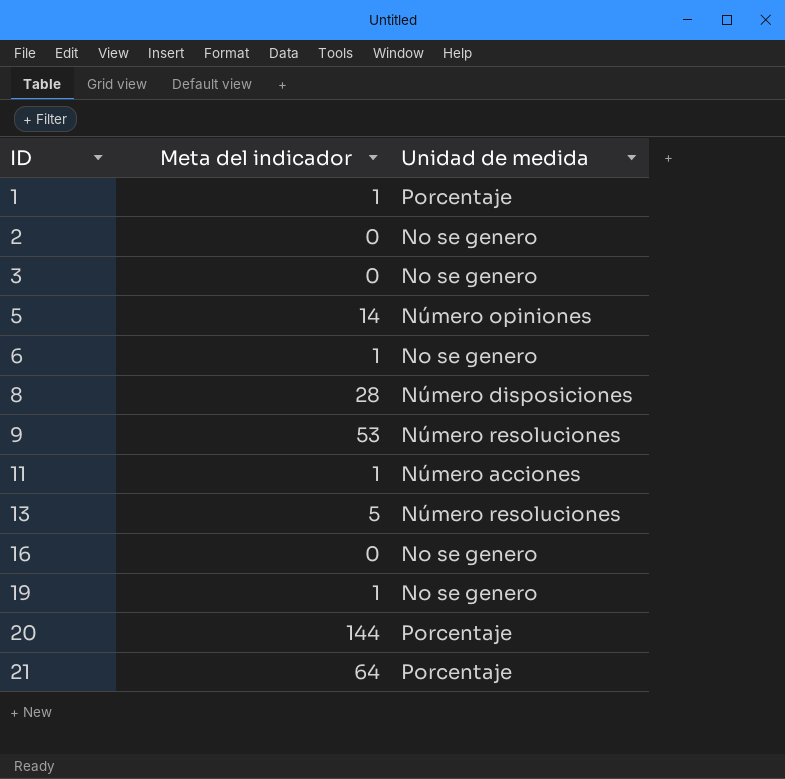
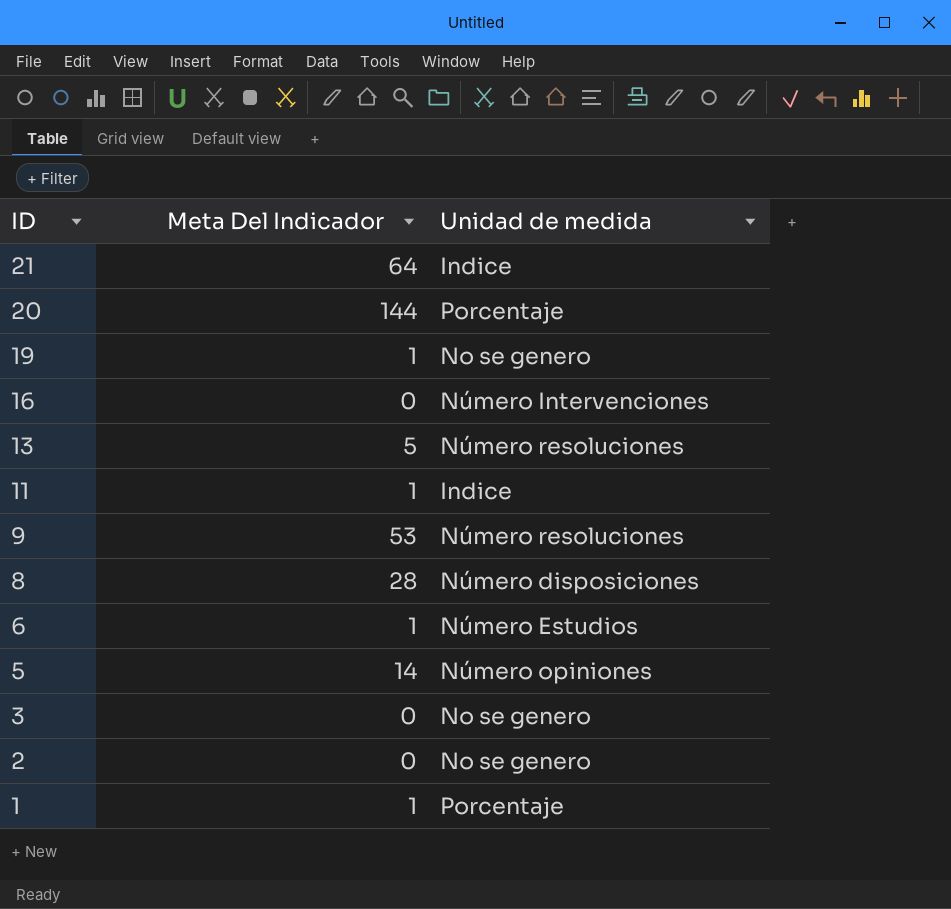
row order: ID ascending -> ID descending
column name: Meta del indicador -> Meta Del Indicador
21 | Unidad de medida: Porcentaje -> Indice
16 | Unidad de medida: No se genero -> Número Intervenciones
11 | Unidad de medida: Número acciones -> Indice
6 | Unidad de medida: No se genero -> Número Estudios

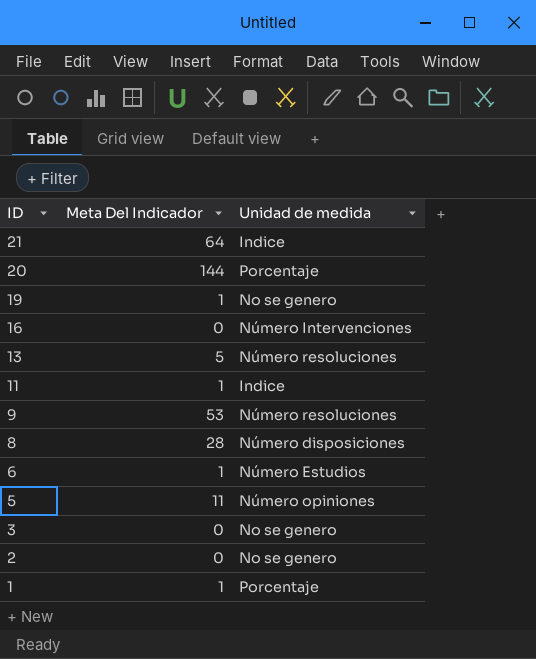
5 | Meta Del Indicador: 14 -> 11

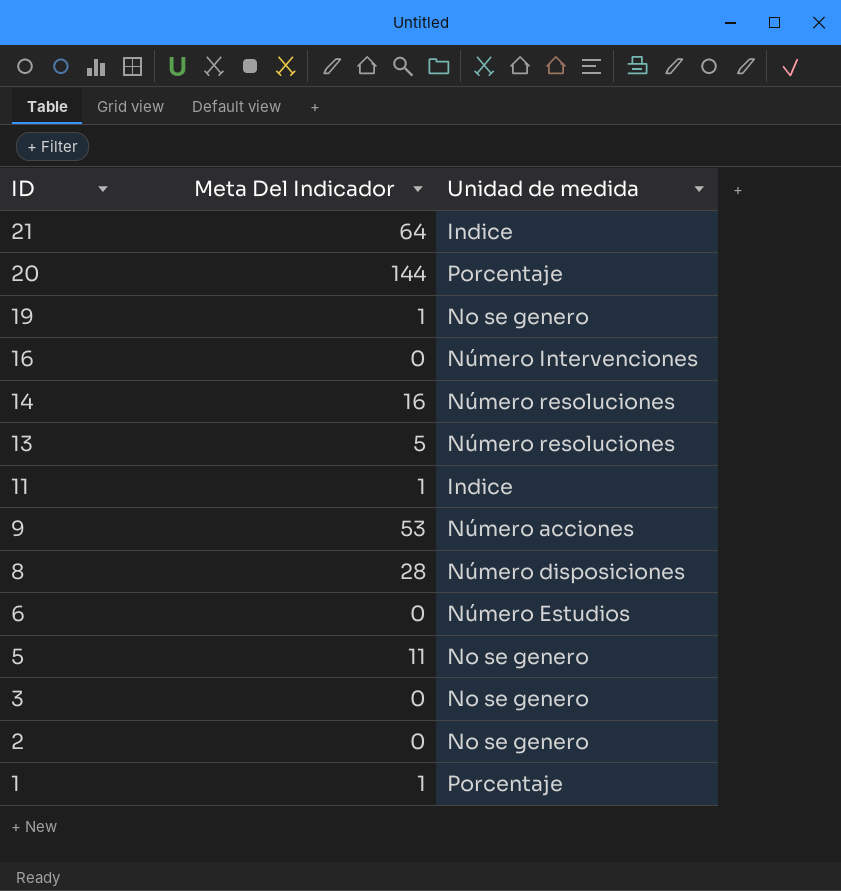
row 14: none -> 16 | Número resoluciones
9 | Unidad de medida: Número resoluciones -> Número acciones
6 | Meta Del Indicador: 1 -> 0
5 | Unidad de medida: Número opiniones -> No se genero

